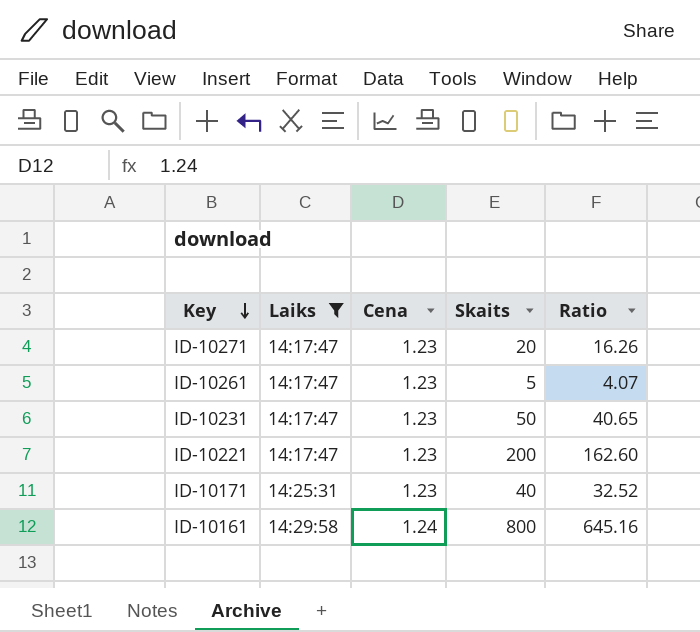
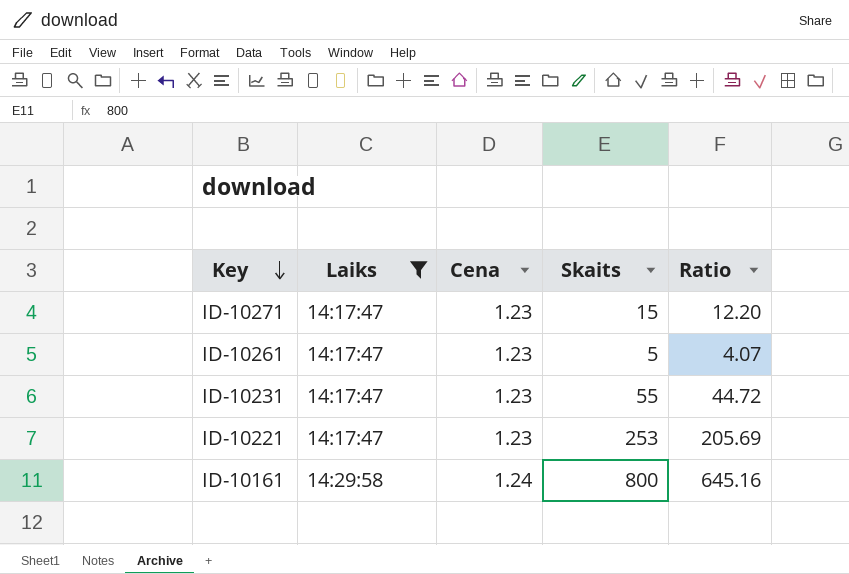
row ID-10171: 14:25:31 | 1.23 | 40 | 32.52 -> none
ID-10271 | Skaits: 20 -> 15
ID-10271 | Ratio: 16.26 -> 12.20
ID-10231 | Skaits: 50 -> 55
ID-10231 | Ratio: 40.65 -> 44.72
ID-10221 | Skaits: 200 -> 253
ID-10221 | Ratio: 162.60 -> 205.69

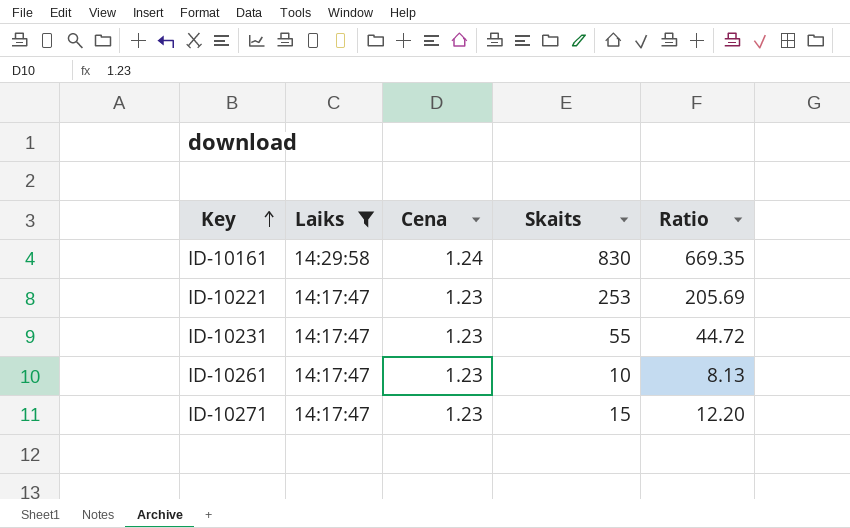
row order: Key descending -> Key ascending
ID-10161 | Skaits: 800 -> 830
ID-10161 | Ratio: 645.16 -> 669.35
ID-10261 | Skaits: 5 -> 10
ID-10261 | Ratio: 4.07 -> 8.13

